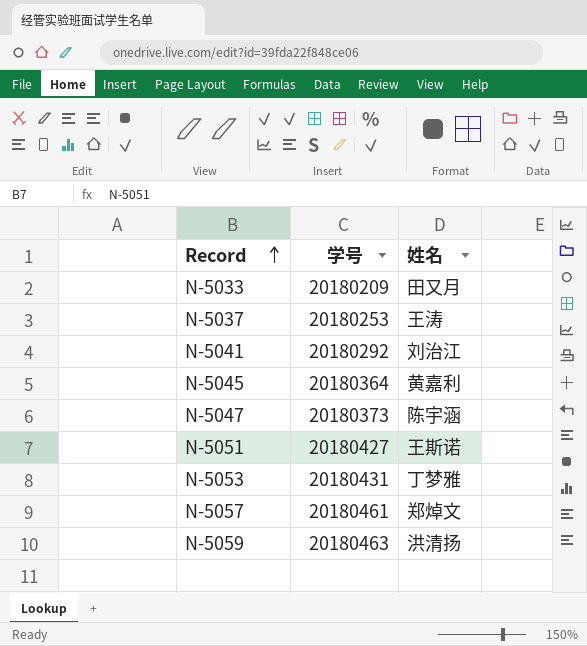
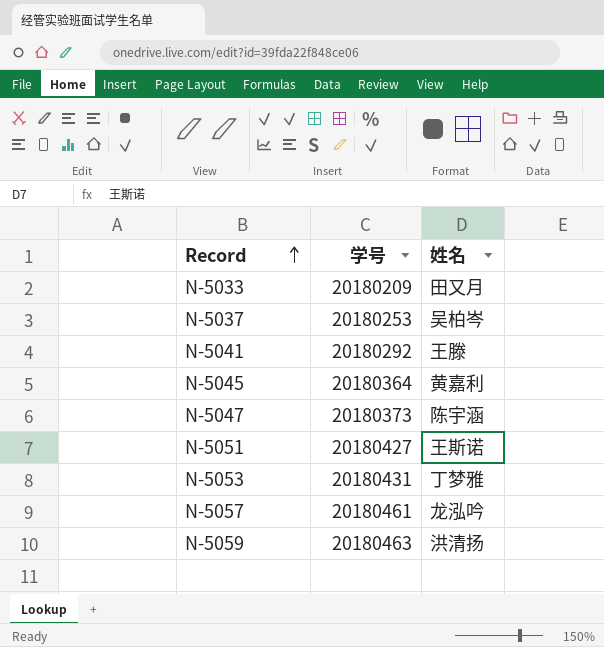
N-5037 | 姓名: 王涛 -> 吴柏岑
N-5041 | 姓名: 刘治江 -> 王滕
N-5057 | 姓名: 郑焯文 -> 龙泓吟

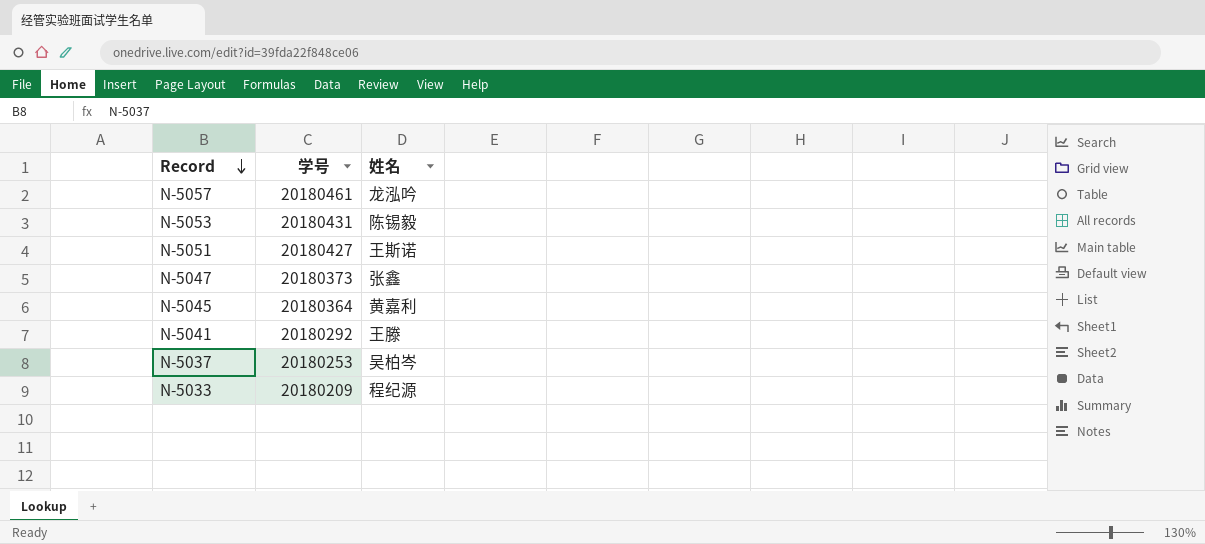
row order: Record ascending -> Record descending
row N-5059: 20180463 | 洪清扬 -> none
N-5053 | 姓名: 丁梦雅 -> 陈锡毅
N-5047 | 姓名: 陈宇涵 -> 张鑫
N-5033 | 姓名: 田又月 -> 程纪源

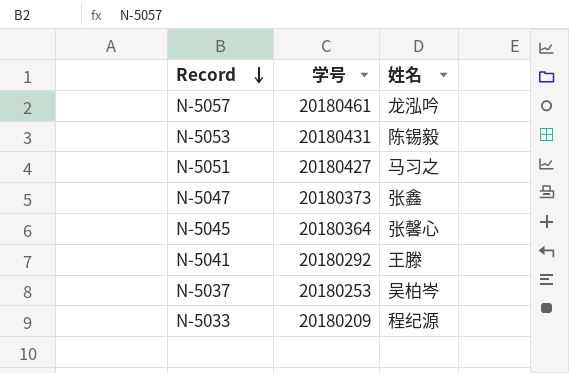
N-5051 | 姓名: 王斯诺 -> 马习之
N-5045 | 姓名: 黄嘉利 -> 张馨心

